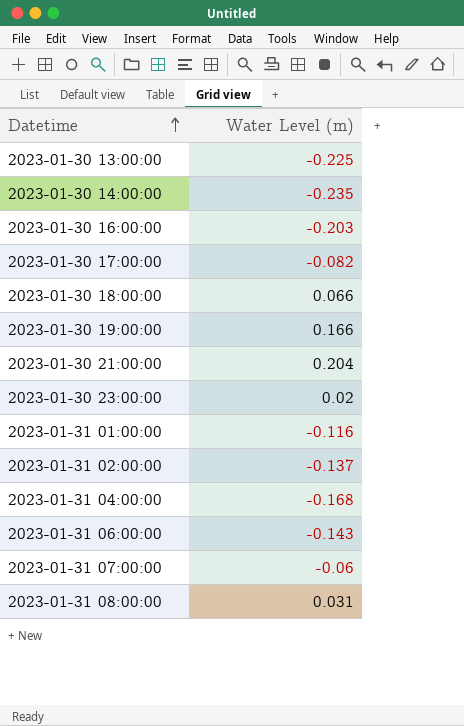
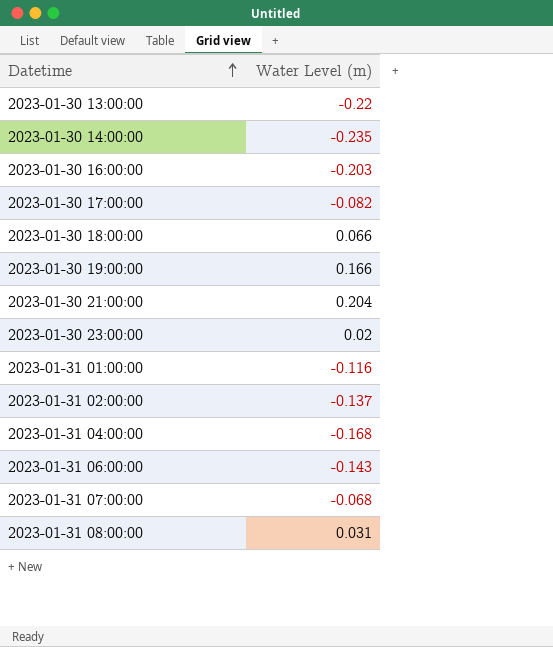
2023-01-30 13:00:00 | Water Level (m): -0.225 -> -0.22
2023-01-31 07:00:00 | Water Level (m): -0.06 -> -0.068

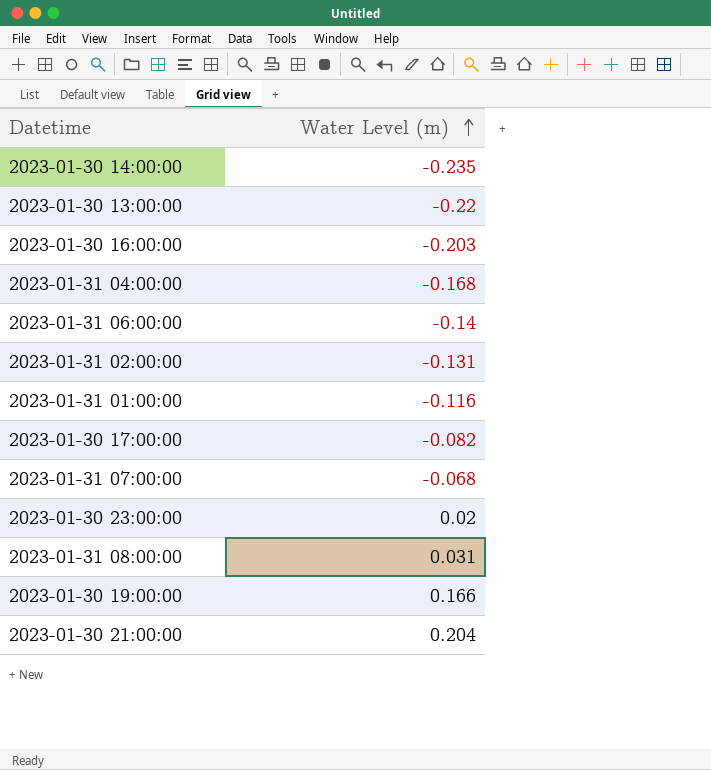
row order: Datetime ascending -> Water Level (m) ascending
row 2023-01-30 18:00:00: 0.066 -> none
2023-01-31 06:00:00 | Water Level (m): -0.143 -> -0.14
2023-01-31 02:00:00 | Water Level (m): -0.137 -> -0.131

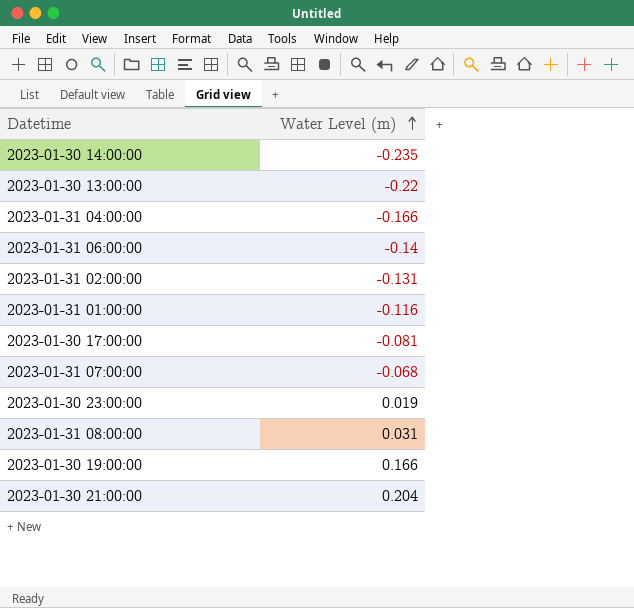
row 2023-01-30 16:00:00: -0.203 -> none
2023-01-31 04:00:00 | Water Level (m): -0.168 -> -0.166
2023-01-30 17:00:00 | Water Level (m): -0.082 -> -0.081
2023-01-30 23:00:00 | Water Level (m): 0.02 -> 0.019

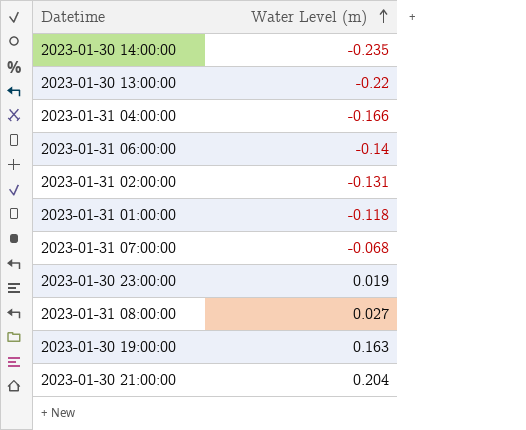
row 2023-01-30 17:00:00: -0.081 -> none
2023-01-31 01:00:00 | Water Level (m): -0.116 -> -0.118
2023-01-31 08:00:00 | Water Level (m): 0.031 -> 0.027
2023-01-30 19:00:00 | Water Level (m): 0.166 -> 0.163

